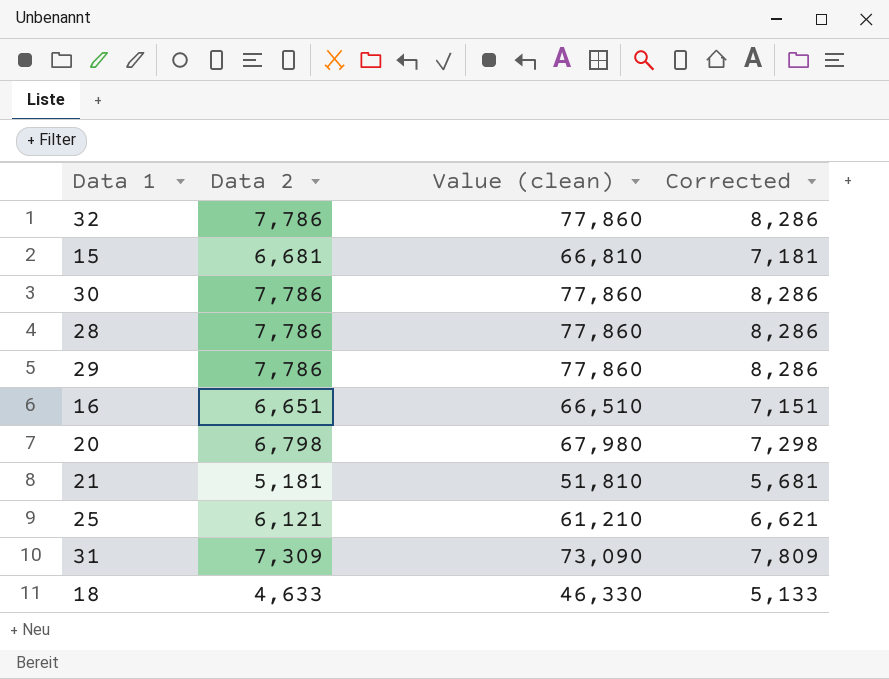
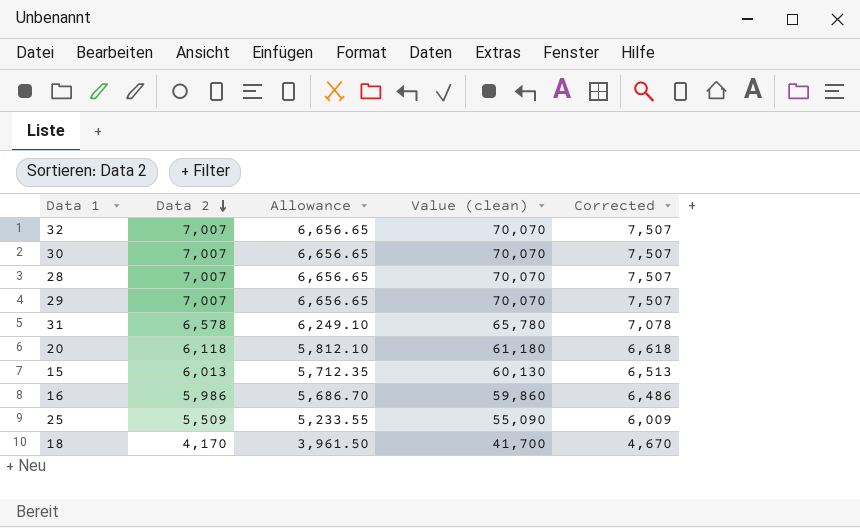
row order: none -> Data 2 descending
column Allowance | formula: none -> [Data 2] * 0.95
row 21: 5,181 | 51,810 | 5,681 -> none
32 | Data 2: 7,786 -> 7,007
32 | Value (clean): 77,860 -> 70,070
32 | Corrected: 8,286 -> 7,507
30 | Data 2: 7,786 -> 7,007
30 | Value (clean): 77,860 -> 70,070
30 | Corrected: 8,286 -> 7,507
28 | Data 2: 7,786 -> 7,007
28 | Value (clean): 77,860 -> 70,070
28 | Corrected: 8,286 -> 7,507
29 | Data 2: 7,786 -> 7,007
29 | Value (clean): 77,860 -> 70,070
29 | Corrected: 8,286 -> 7,507
31 | Data 2: 7,309 -> 6,578
31 | Value (clean): 73,090 -> 65,780
31 | Corrected: 7,809 -> 7,078
20 | Data 2: 6,798 -> 6,118
20 | Value (clean): 67,980 -> 61,180
20 | Corrected: 7,298 -> 6,618
15 | Data 2: 6,681 -> 6,013
15 | Value (clean): 66,810 -> 60,130
15 | Corrected: 7,181 -> 6,513
16 | Data 2: 6,651 -> 5,986
16 | Value (clean): 66,510 -> 59,860
16 | Corrected: 7,151 -> 6,486
25 | Data 2: 6,121 -> 5,509
25 | Value (clean): 61,210 -> 55,090
25 | Corrected: 6,621 -> 6,009
18 | Data 2: 4,633 -> 4,170
18 | Value (clean): 46,330 -> 41,700
18 | Corrected: 5,133 -> 4,670

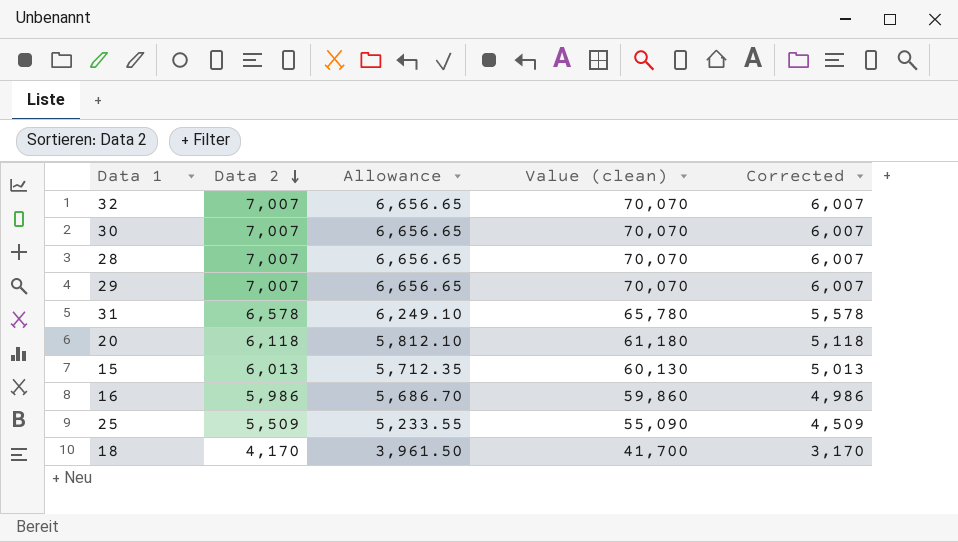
column Corrected | formula: [Data 2] + 500 -> [Data 2] - 1000

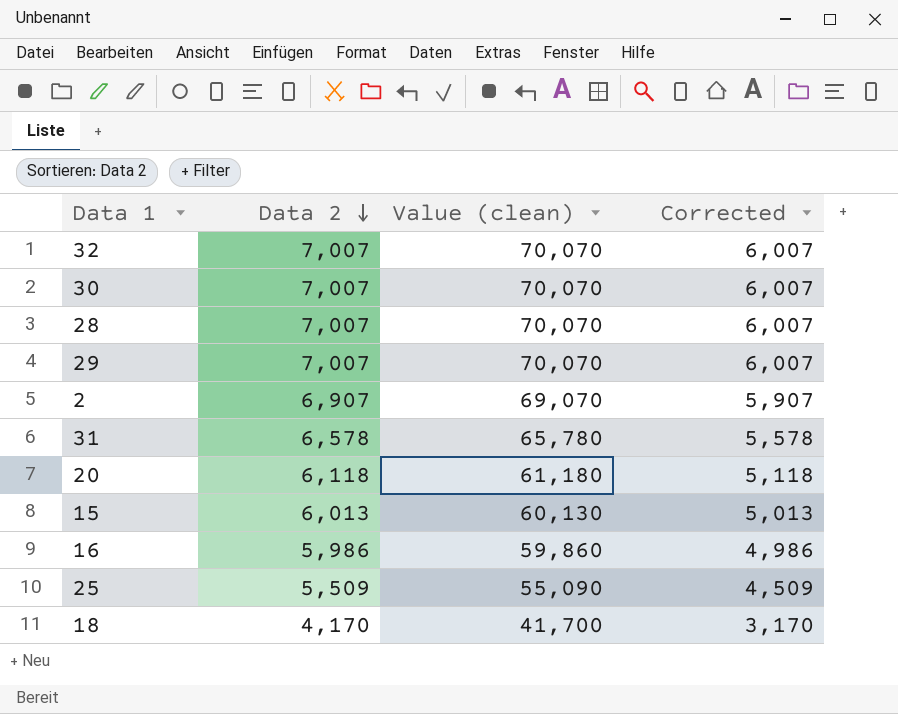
column Allowance | formula: [Data 2] * 0.95 -> none
row 2: none -> 6,907 | 69,070 | 5,907

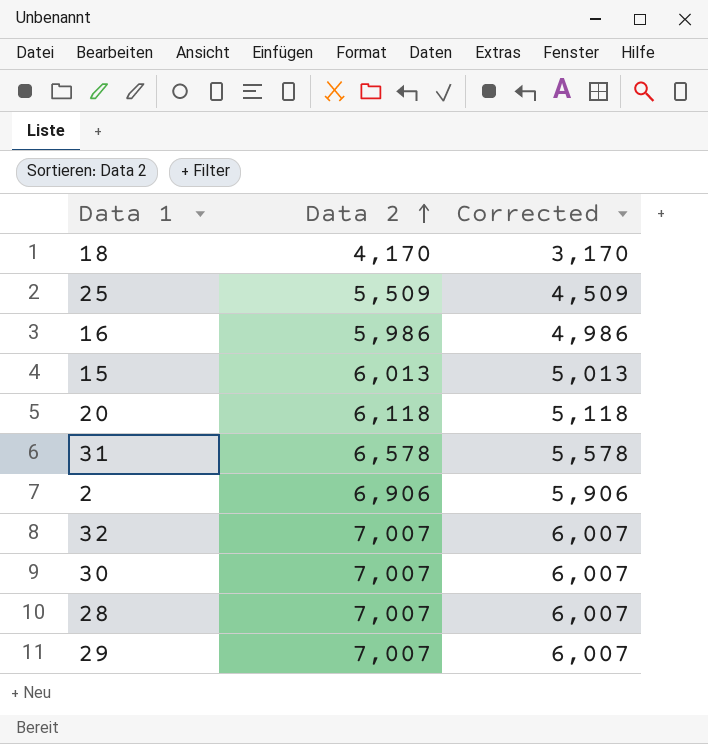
row order: Data 2 descending -> Data 2 ascending
column Value (clean) | formula: [Data 2] * 10 -> none
2 | Data 2: 6,907 -> 6,906
2 | Corrected: 5,907 -> 5,906

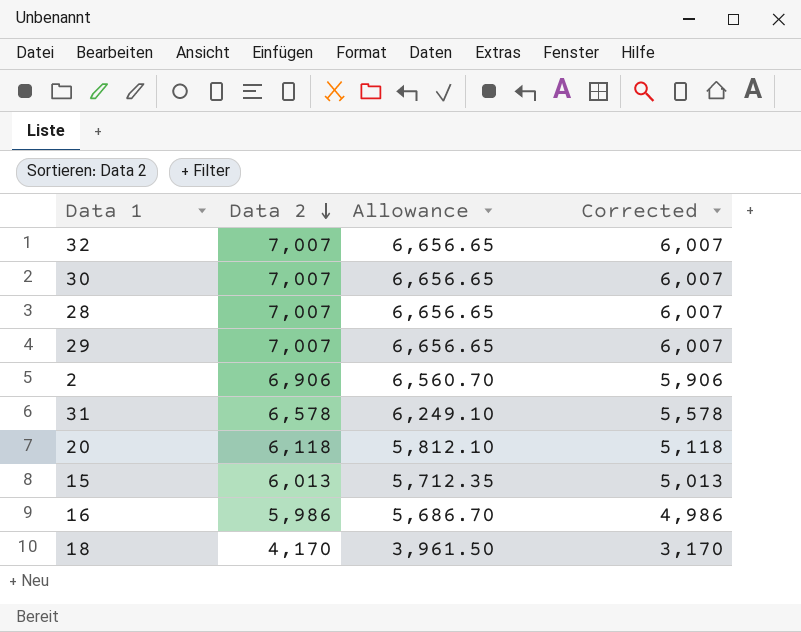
row order: Data 2 ascending -> Data 2 descending
column Allowance | formula: none -> [Data 2] * 0.95
row 25: 5,509 | 4,509 -> none

